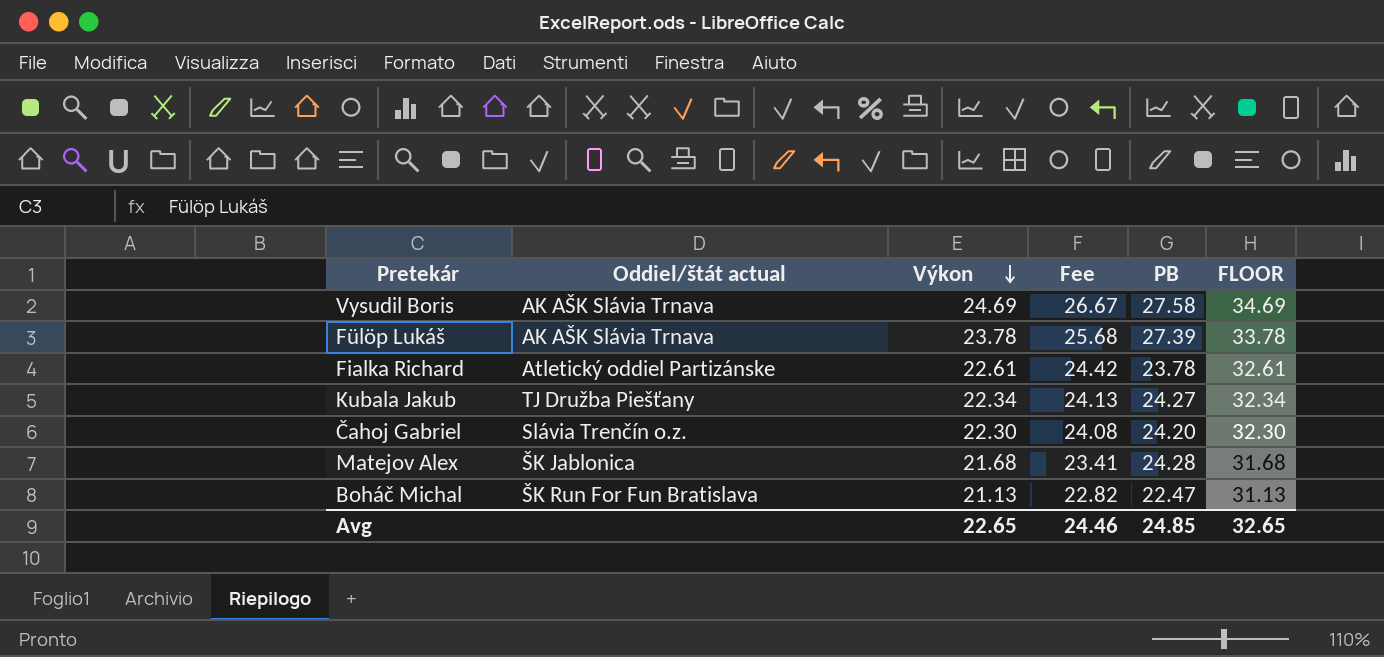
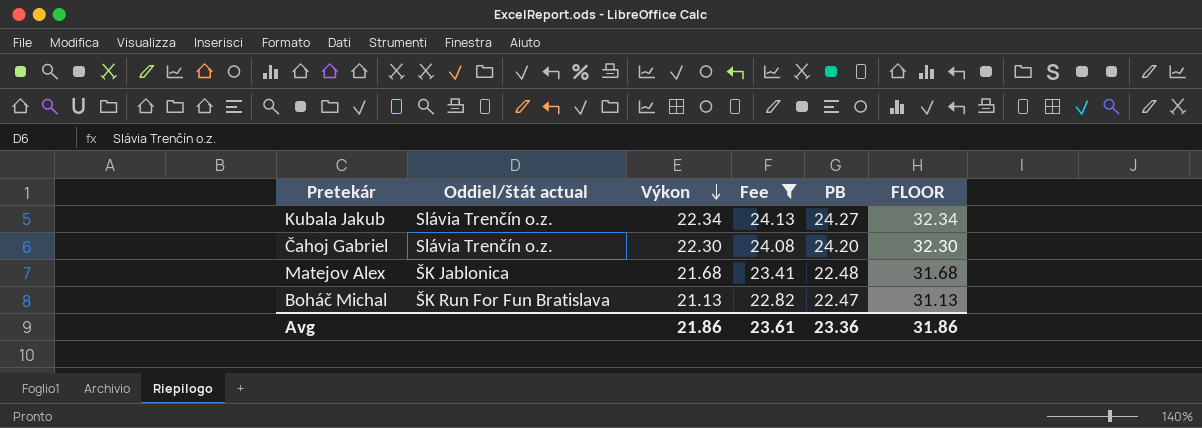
filter: none -> Fee <= 24.13
Kubala Jakub | Oddiel/štát actual: TJ Družba Piešťany -> Slávia Trenčín o.z.
Matejov Alex | PB: 24.28 -> 22.48
Avg | Výkon: 22.65 -> 21.86
Avg | Fee: 24.46 -> 23.61
Avg | PB: 24.85 -> 23.36
Avg | FLOOR: 32.65 -> 31.86

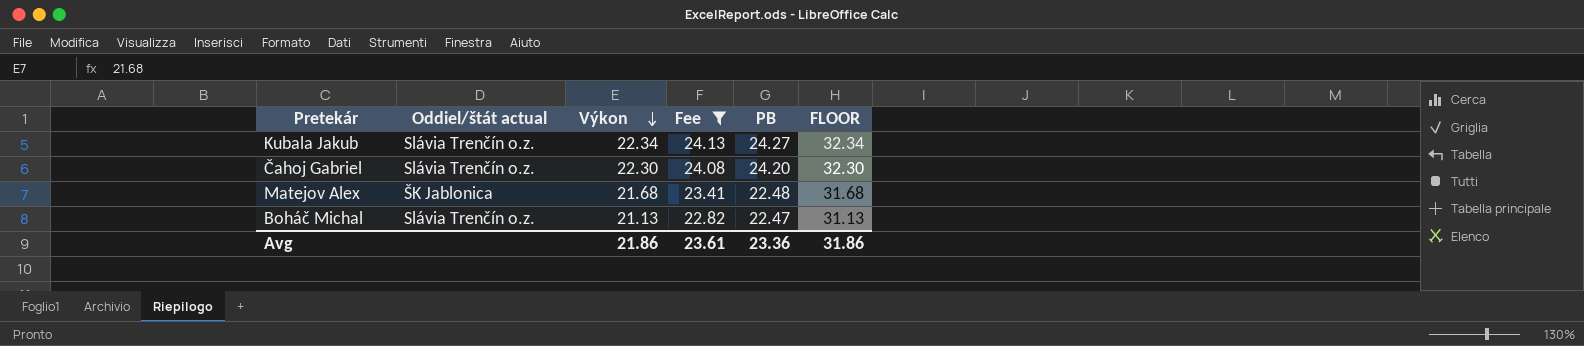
Boháč Michal | Oddiel/štát actual: ŠK Run For Fun Bratislava -> Slávia Trenčín o.z.

